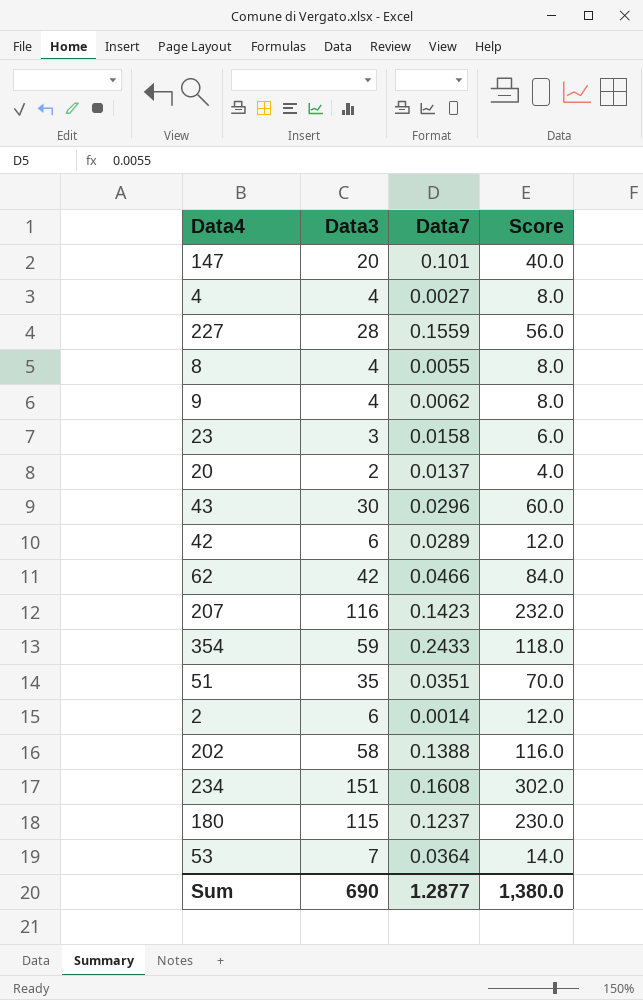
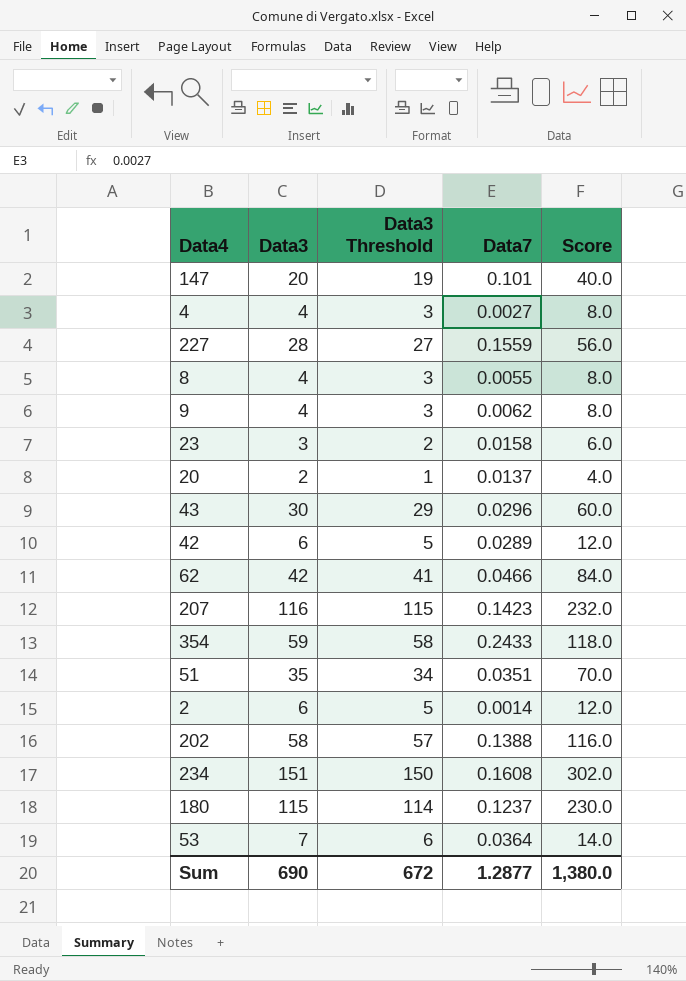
column Data3 Threshold | formula: none -> [Data3] - 1

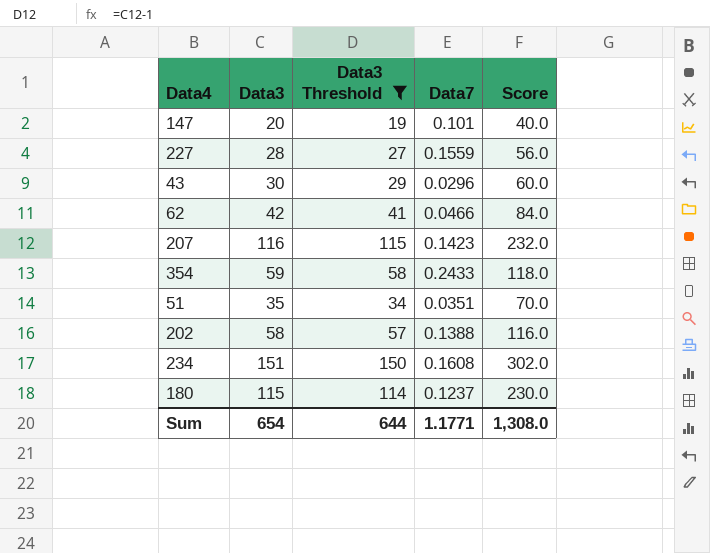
filter: none -> Data3 Threshold >= 19
Sum | Data3: 690 -> 654
Sum | Data3 Threshold: 672 -> 644
Sum | Data7: 1.2877 -> 1.1771
Sum | Score: 1,380.0 -> 1,308.0

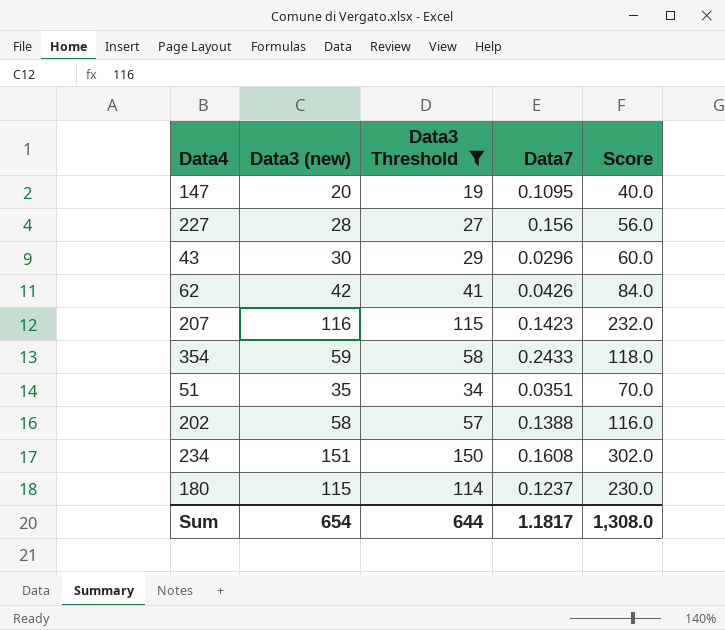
column name: Data3 -> Data3 (new)
147 | Data7: 0.101 -> 0.1095
227 | Data7: 0.1559 -> 0.156
62 | Data7: 0.0466 -> 0.0426
Sum | Data7: 1.1771 -> 1.1817

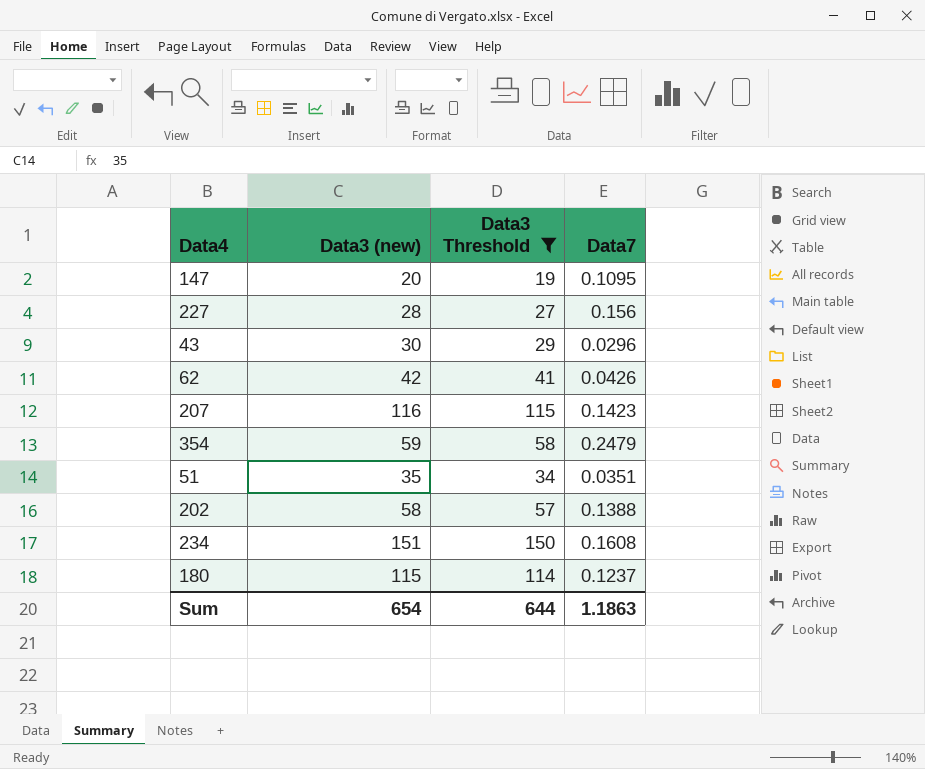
column Score | formula: [Data3 (new)] * 2 -> none
354 | Data7: 0.2433 -> 0.2479
Sum | Data7: 1.1817 -> 1.1863

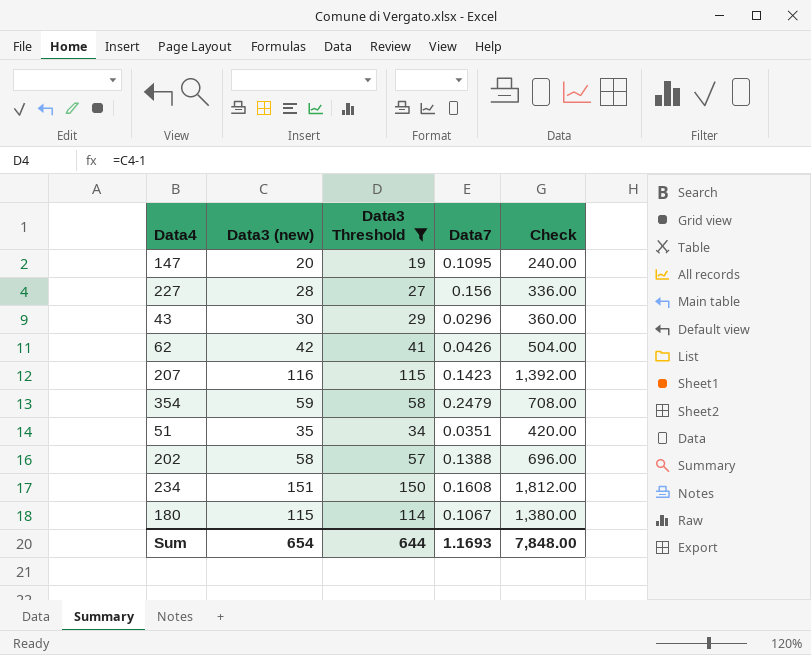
column Check | formula: none -> [Data3 (new)] * 12
180 | Data7: 0.1237 -> 0.1067
Sum | Data7: 1.1863 -> 1.1693

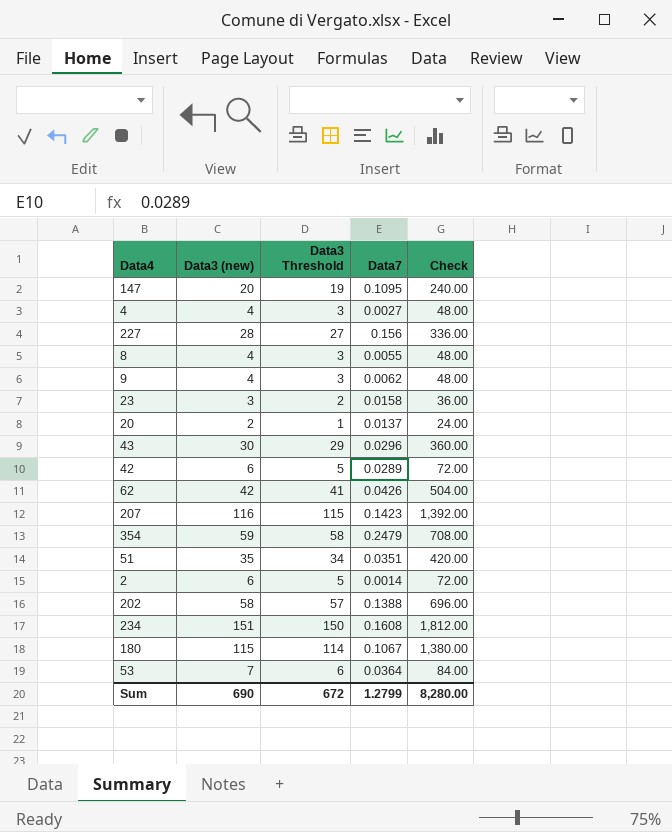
filter: Data3 Threshold >= 19 -> none
Sum | Data3 (new): 654 -> 690
Sum | Data3 Threshold: 644 -> 672
Sum | Data7: 1.1693 -> 1.2799
Sum | Check: 7,848.00 -> 8,280.00

